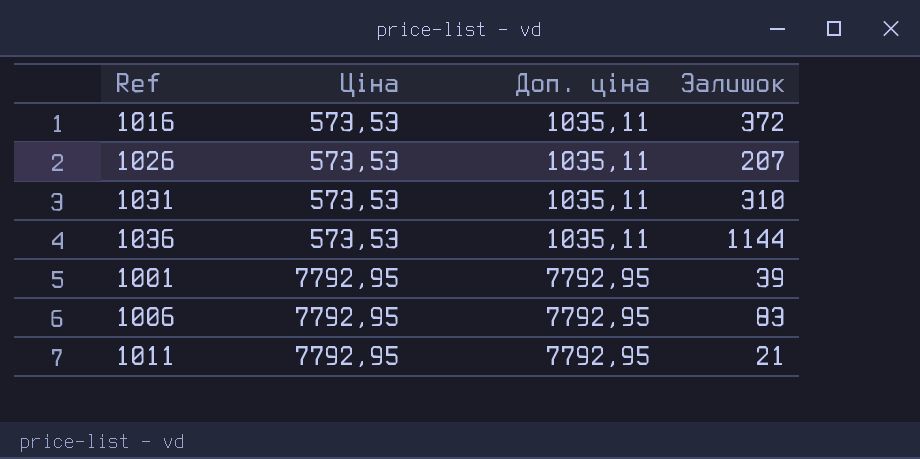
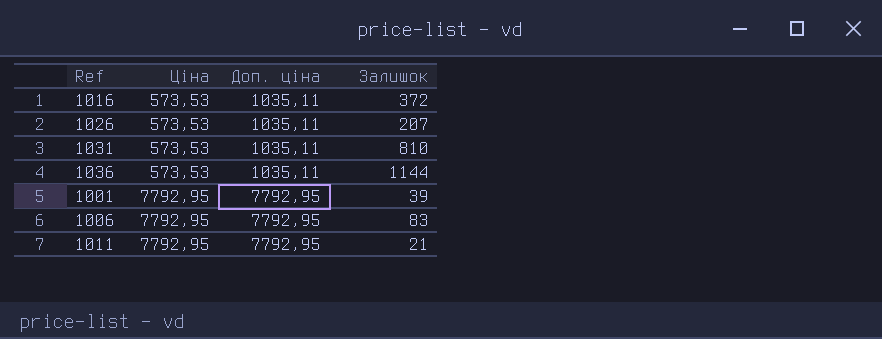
1031 | Залишок: 310 -> 810

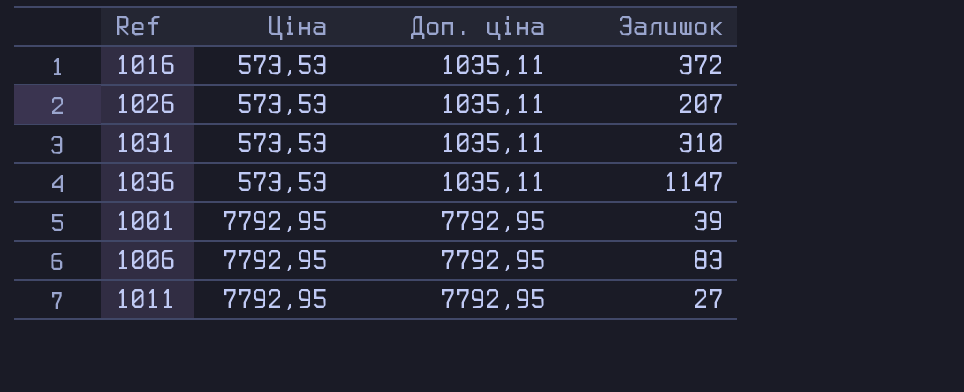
1031 | Залишок: 810 -> 310
1036 | Залишок: 1144 -> 1147
1011 | Залишок: 21 -> 27

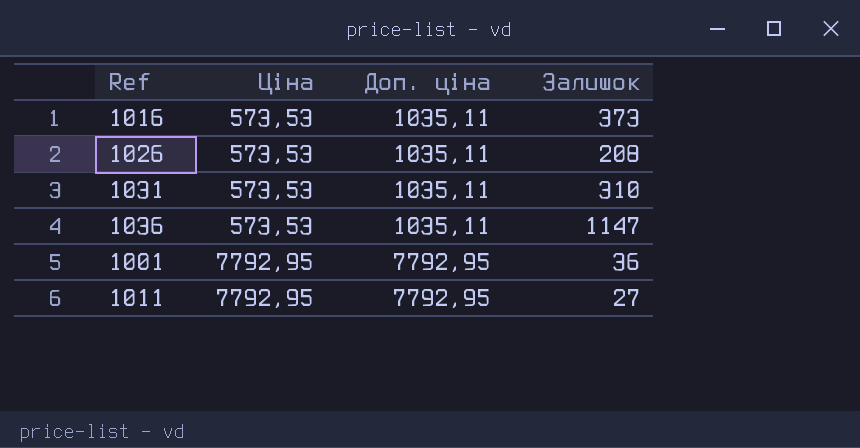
row 1006: 7792,95 | 7792,95 | 83 -> none
1016 | Залишок: 372 -> 373
1026 | Залишок: 207 -> 208
1001 | Залишок: 39 -> 36

